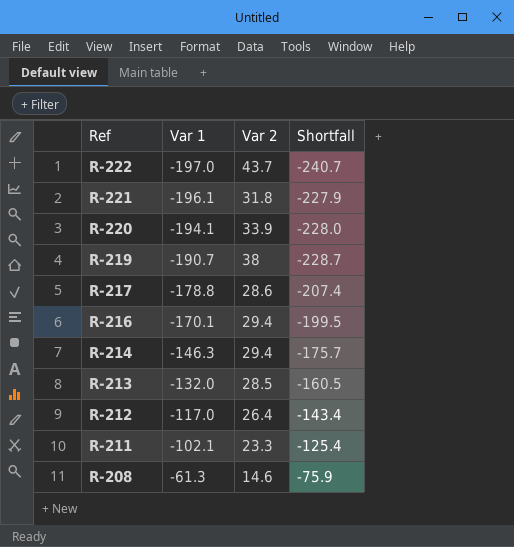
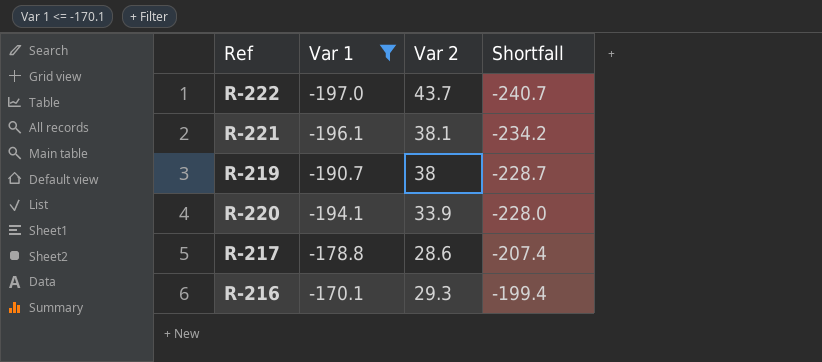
filter: none -> Var 1 <= -170.1
row order: Ref descending -> Shortfall ascending
R-221 | Var 2: 31.8 -> 38.1
R-221 | Shortfall: -227.9 -> -234.2
R-216 | Var 2: 29.4 -> 29.3
R-216 | Shortfall: -199.5 -> -199.4

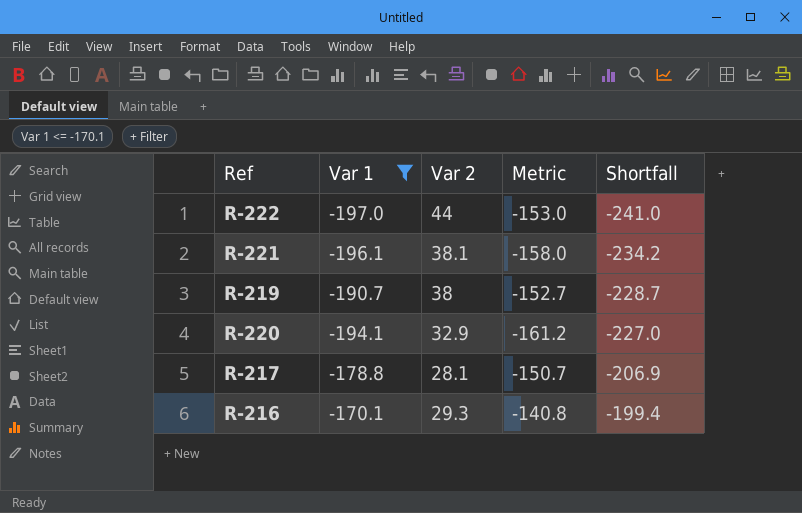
column Metric | formula: none -> [Var 1] + [Var 2]
R-222 | Var 2: 43.7 -> 44
R-222 | Shortfall: -240.7 -> -241.0
R-220 | Var 2: 33.9 -> 32.9
R-220 | Shortfall: -228.0 -> -227.0
R-217 | Var 2: 28.6 -> 28.1
R-217 | Shortfall: -207.4 -> -206.9

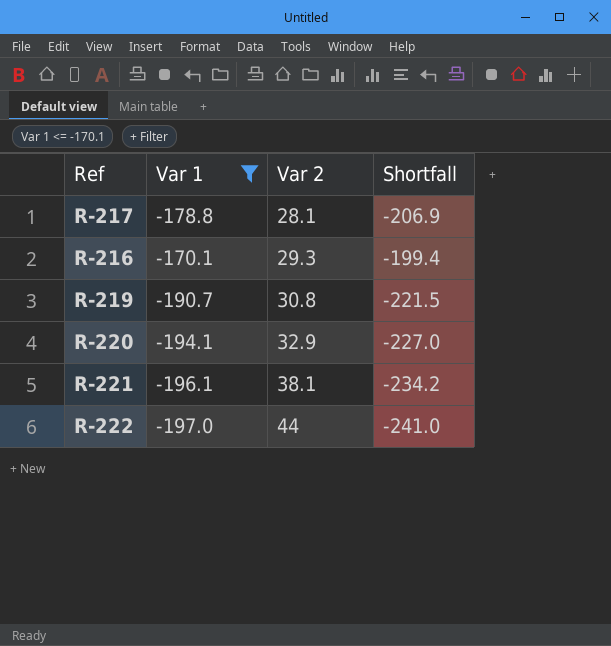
row order: Shortfall ascending -> Var 2 ascending
column Metric | formula: [Var 1] + [Var 2] -> none
R-219 | Var 2: 38 -> 30.8
R-219 | Shortfall: -228.7 -> -221.5

